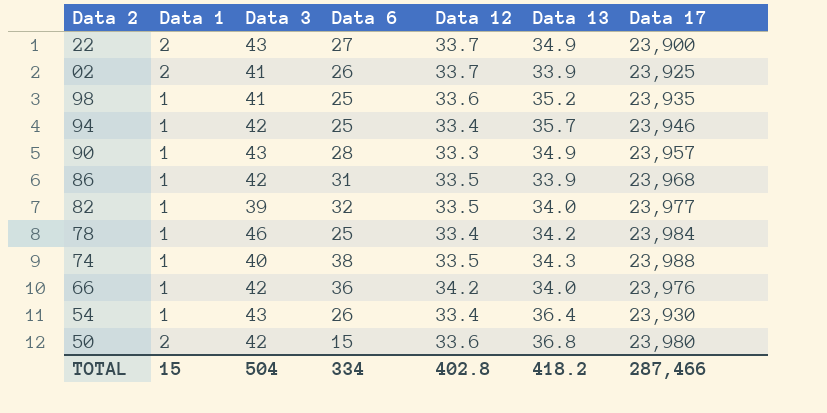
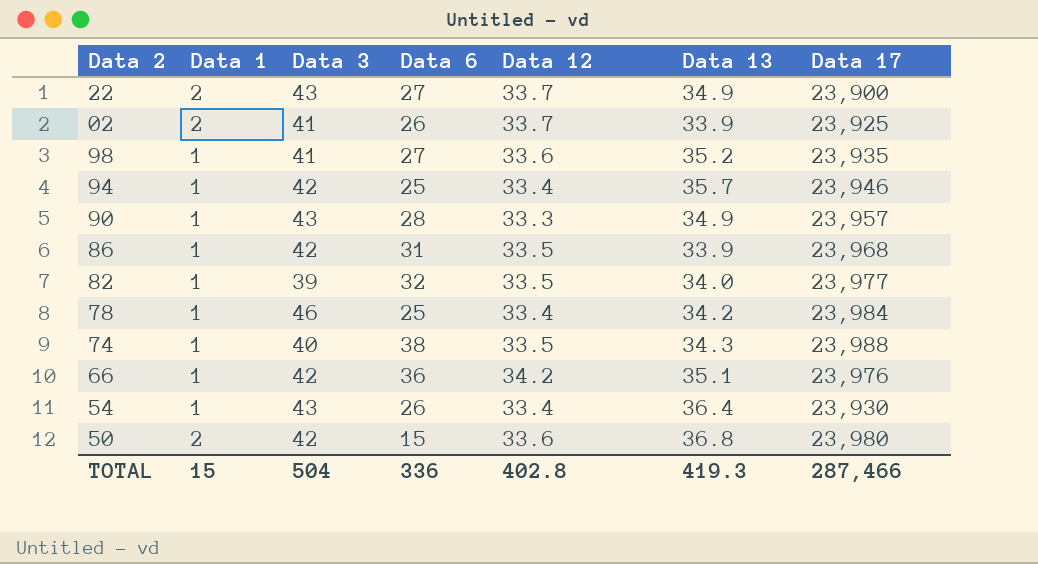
98 | Data 6: 25 -> 27
66 | Data 13: 34.0 -> 35.1
TOTAL | Data 6: 334 -> 336
TOTAL | Data 13: 418.2 -> 419.3

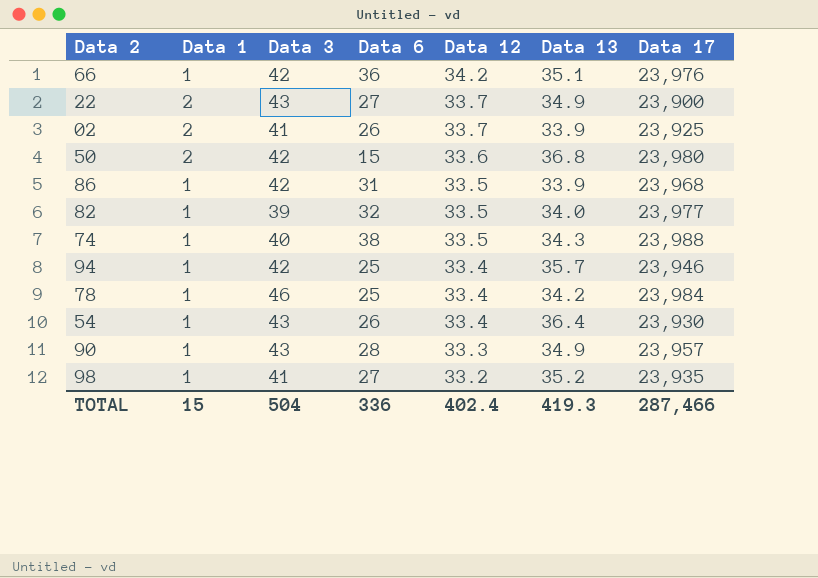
row order: none -> Data 12 descending
98 | Data 12: 33.6 -> 33.2
TOTAL | Data 12: 402.8 -> 402.4

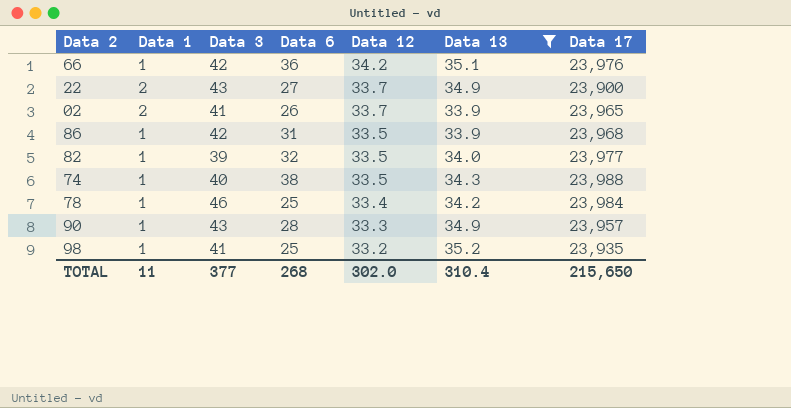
filter: none -> Data 13 <= 35.2
02 | Data 17: 23,925 -> 23,965
98 | Data 6: 27 -> 25
TOTAL | Data 1: 15 -> 11
TOTAL | Data 3: 504 -> 377
TOTAL | Data 6: 336 -> 268
TOTAL | Data 12: 402.4 -> 302.0
TOTAL | Data 13: 419.3 -> 310.4
TOTAL | Data 17: 287,466 -> 215,650

